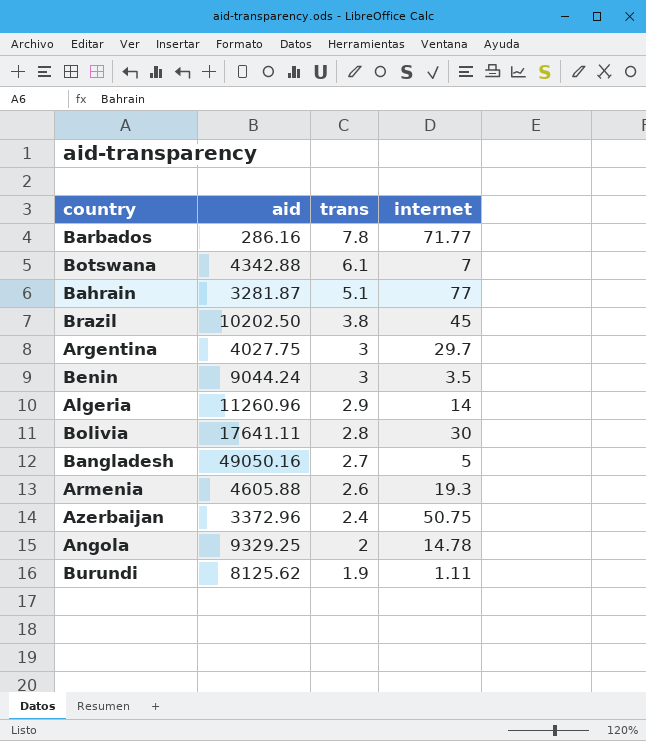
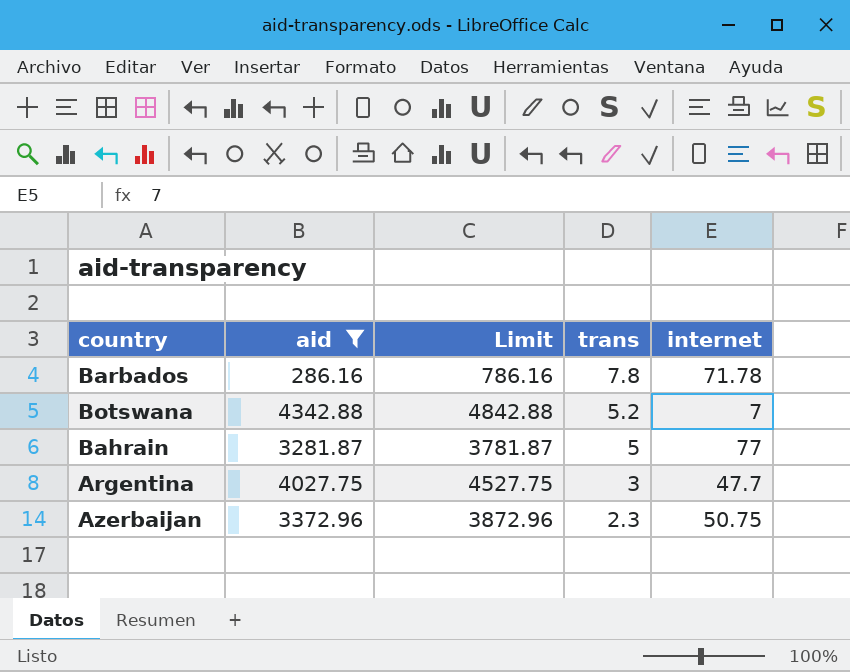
filter: none -> aid <= 4342.88
column Limit | formula: none -> [aid] + 500
Barbados | internet: 71.77 -> 71.78
Botswana | trans: 6.1 -> 5.2
Bahrain | trans: 5.1 -> 5
Argentina | internet: 29.7 -> 47.7
Azerbaijan | trans: 2.4 -> 2.3

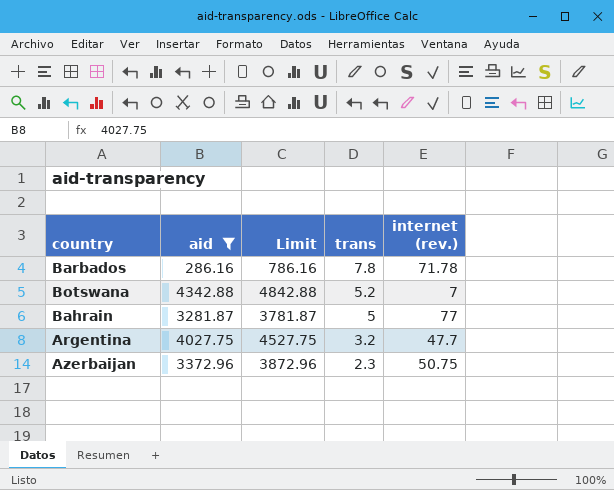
column name: internet -> internet (rev.)
Argentina | trans: 3 -> 3.2

